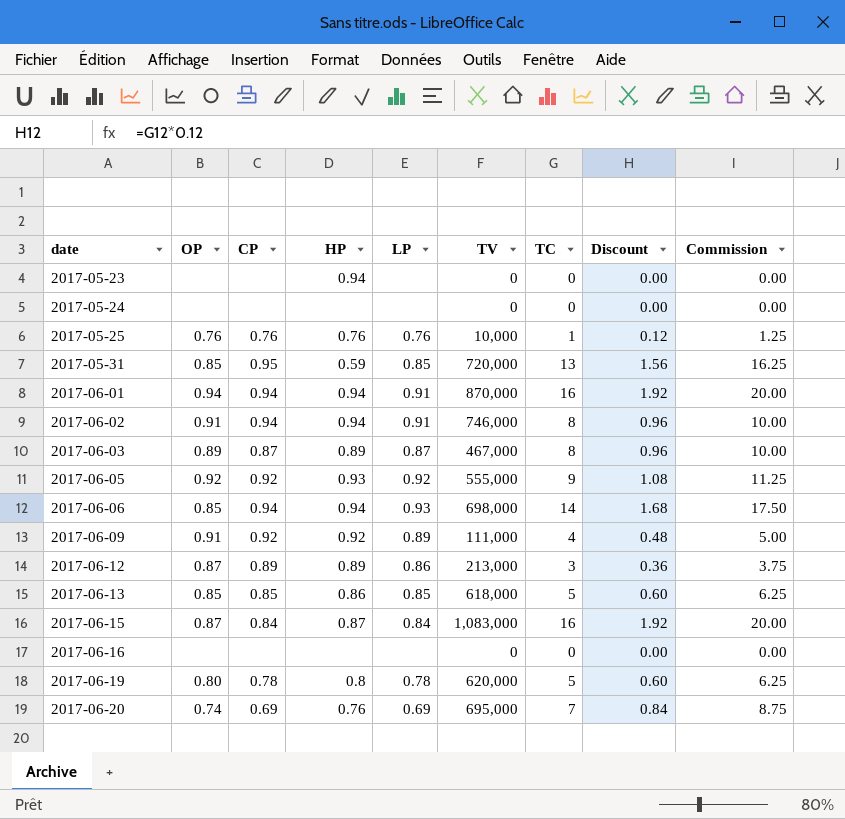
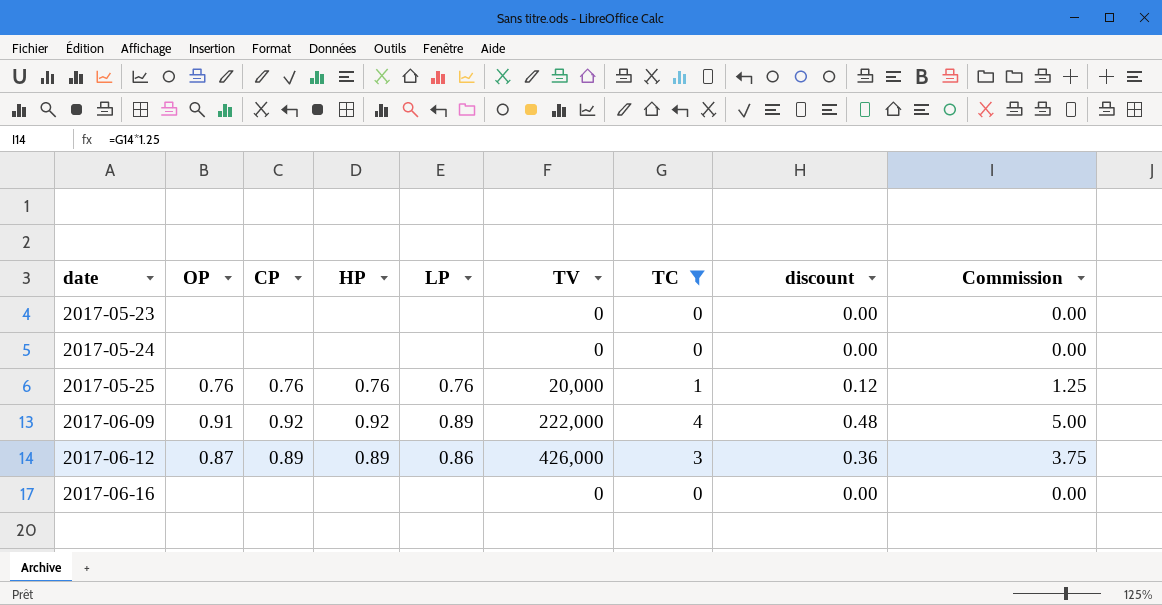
filter: none -> TC <= 4
column name: Discount -> discount
2017-05-23 | HP: 0.94 -> none
2017-05-25 | TV: 10,000 -> 20,000
2017-06-09 | TV: 111,000 -> 222,000
2017-06-12 | TV: 213,000 -> 426,000

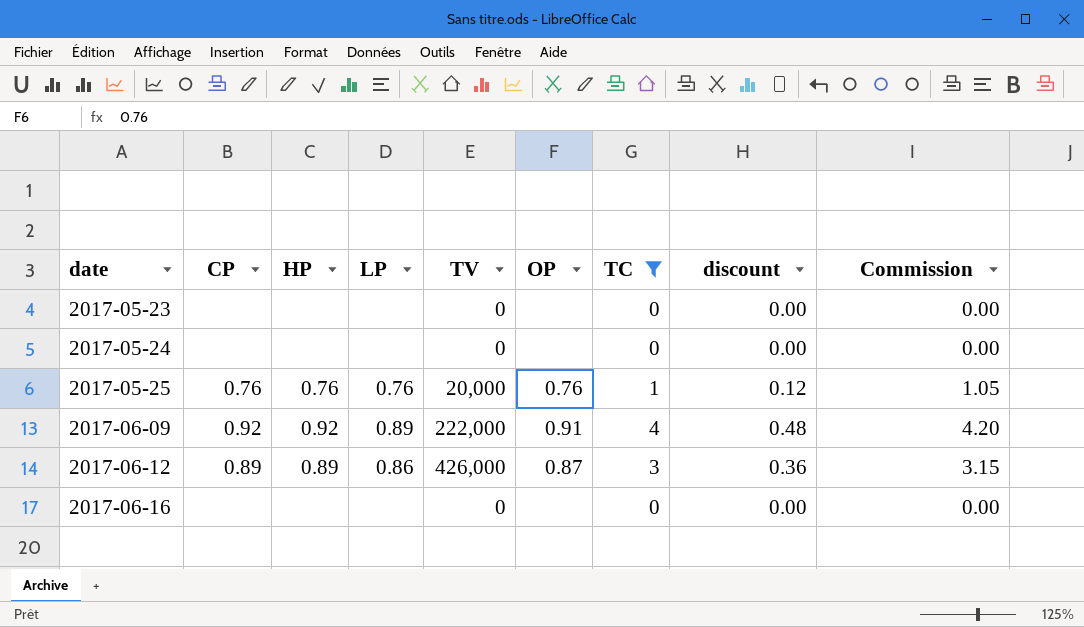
column OP | position: 2 -> 6
column Commission | formula: [TC] * 1.25 -> [TC] * 1.05

